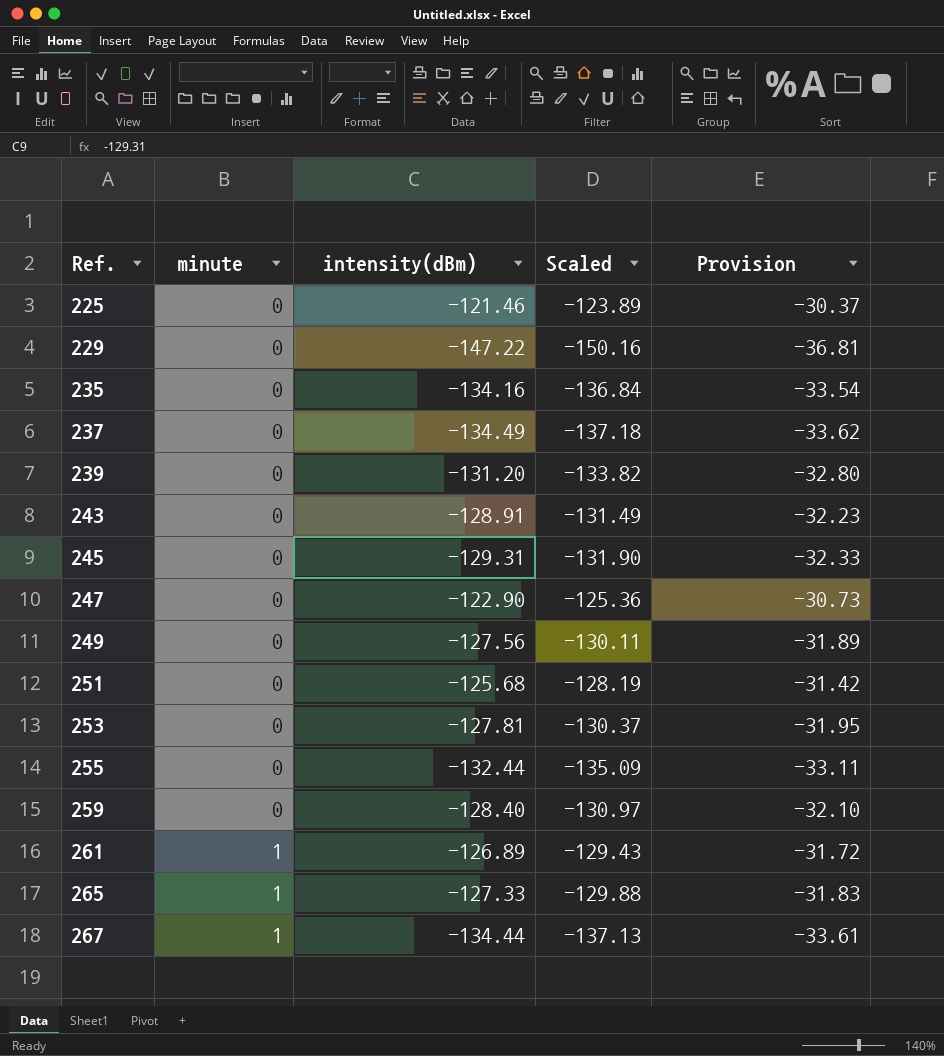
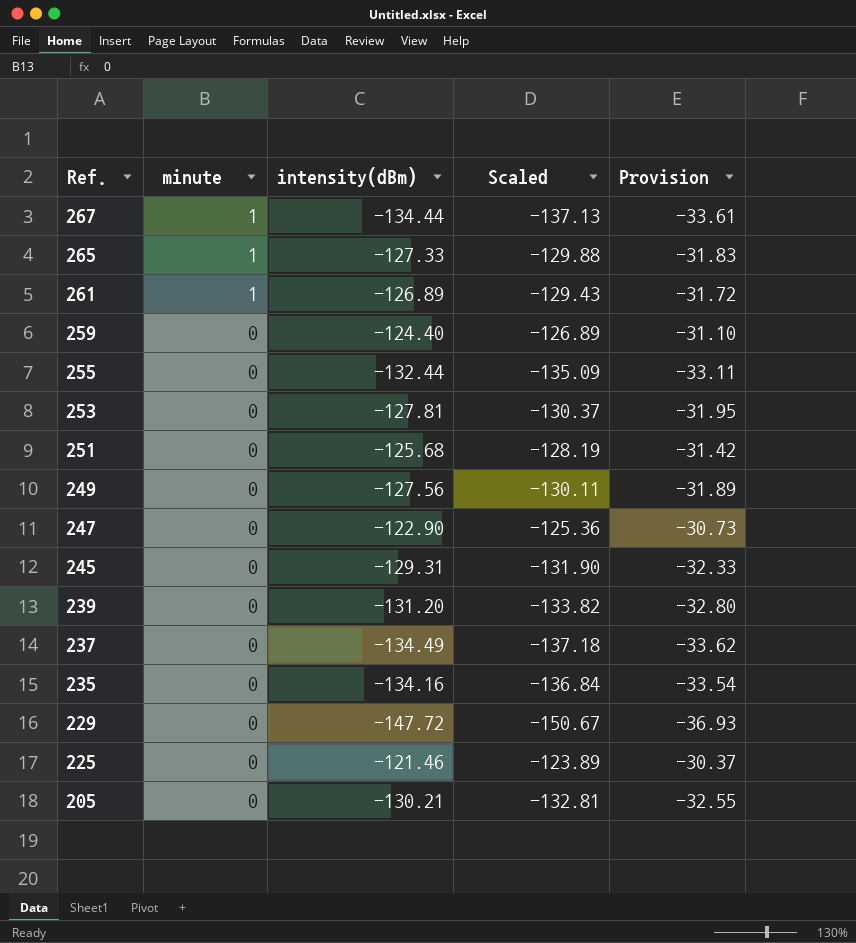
row order: Ref. ascending -> Ref. descending
row 243: 0 | -128.91 | -131.49 | -32.23 -> none
259 | intensity(dBm): -128.40 -> -124.40
259 | Scaled: -130.97 -> -126.89
259 | Provision: -32.10 -> -31.10
229 | intensity(dBm): -147.22 -> -147.72
229 | Scaled: -150.16 -> -150.67
229 | Provision: -36.81 -> -36.93
row 205: none -> 0 | -130.21 | -132.81 | -32.55

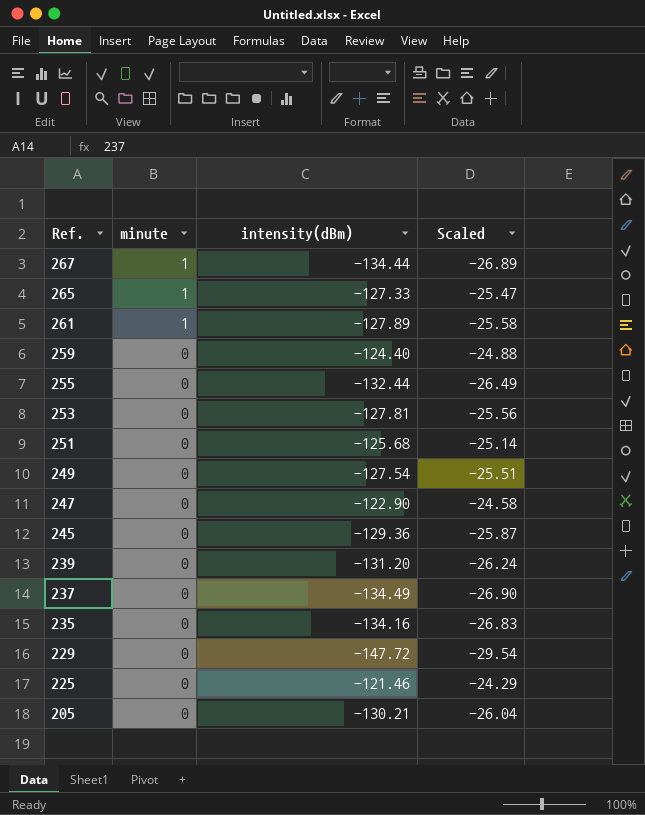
column Provision | formula: [intensity(dBm)] * 0.25 -> none
column Scaled | formula: [intensity(dBm)] * 1.02 -> [intensity(dBm)] * 0.2
261 | intensity(dBm): -126.89 -> -127.89
249 | intensity(dBm): -127.56 -> -127.54
245 | intensity(dBm): -129.31 -> -129.36

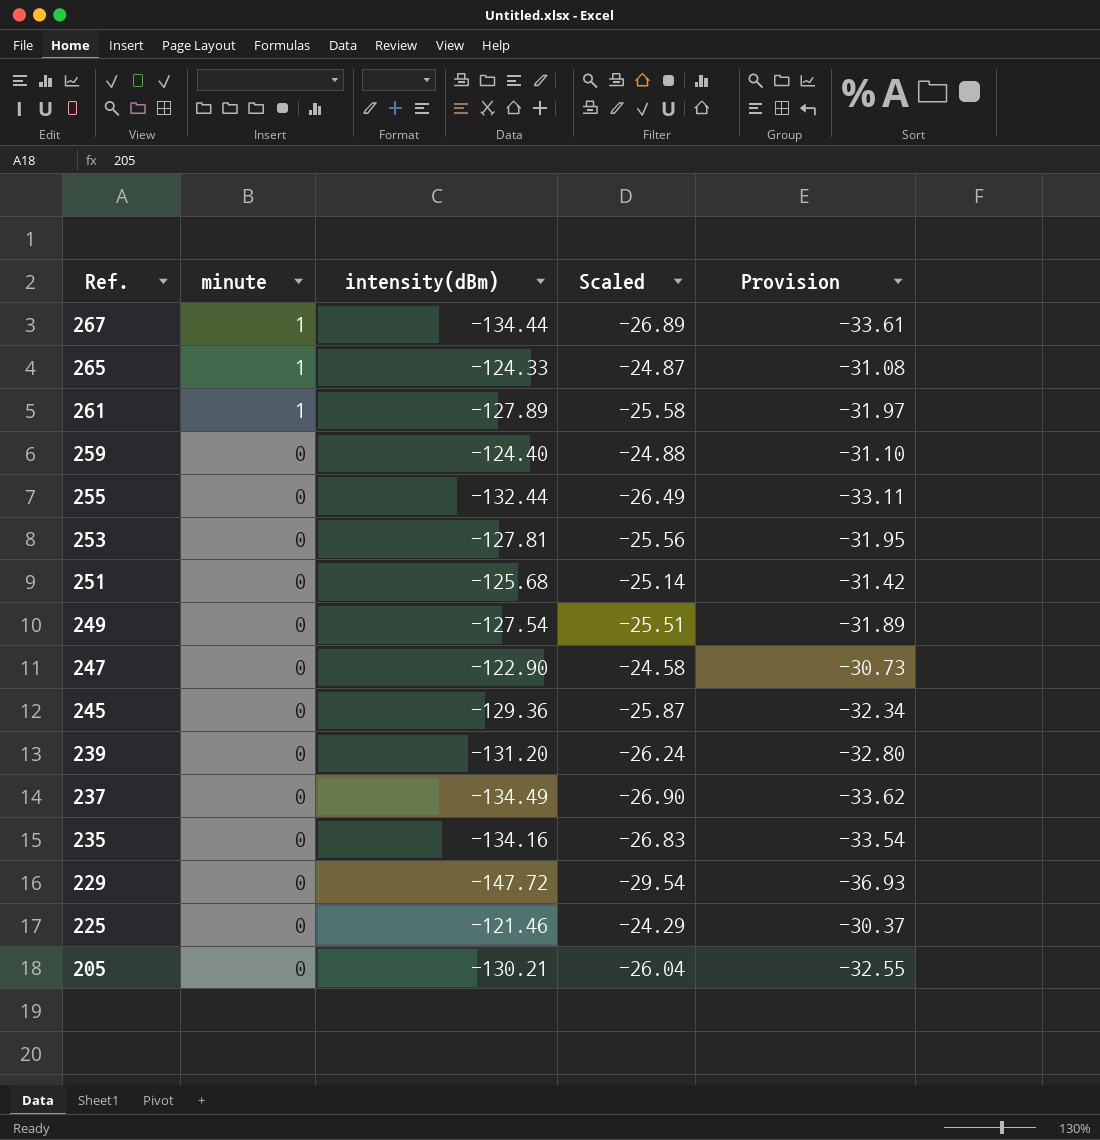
column Provision | formula: none -> [intensity(dBm)] * 0.25
265 | intensity(dBm): -127.33 -> -124.33
265 | Scaled: -25.47 -> -24.87

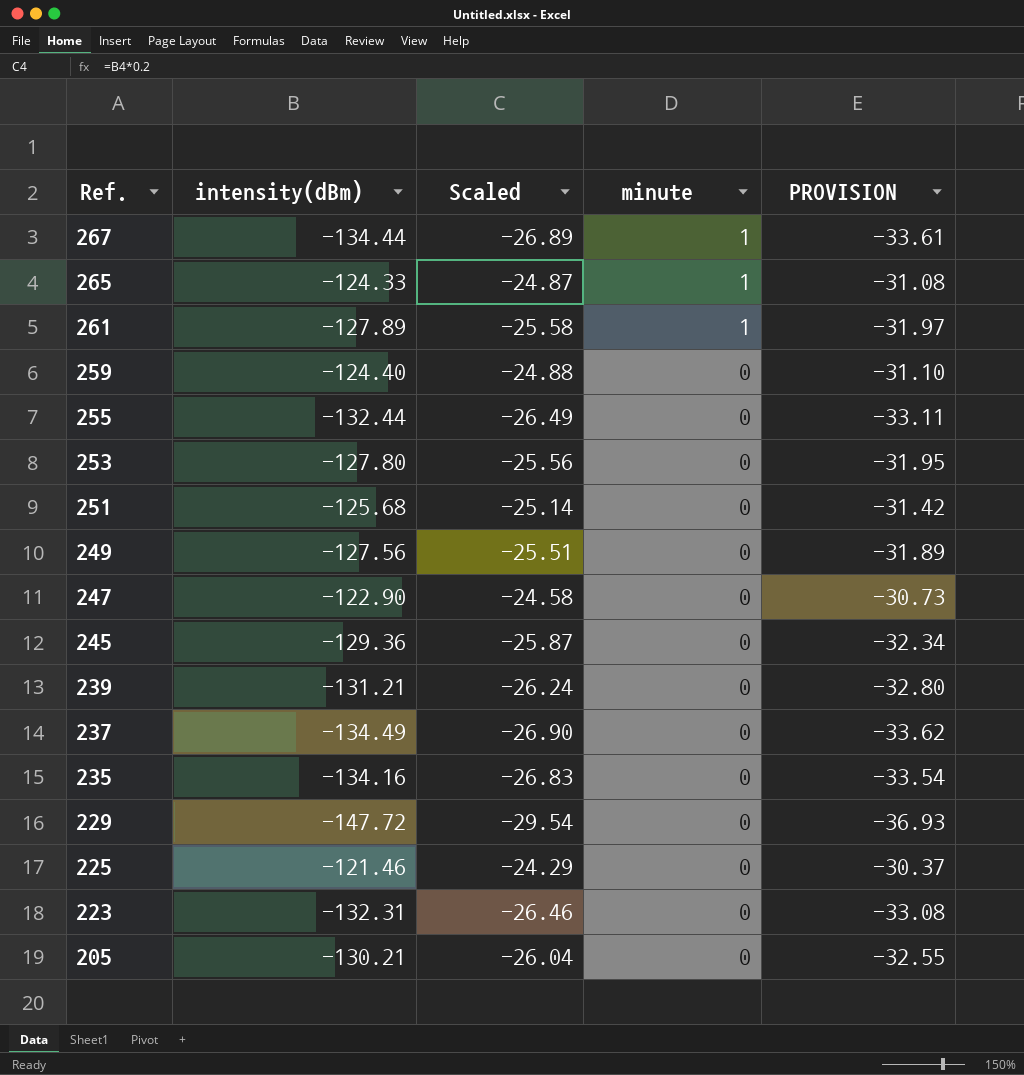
column minute | position: 2 -> 4
column name: Provision -> PROVISION
253 | intensity(dBm): -127.81 -> -127.80
249 | intensity(dBm): -127.54 -> -127.56
239 | intensity(dBm): -131.20 -> -131.21
row 223: none -> -132.31 | -26.46 | 0 | -33.08

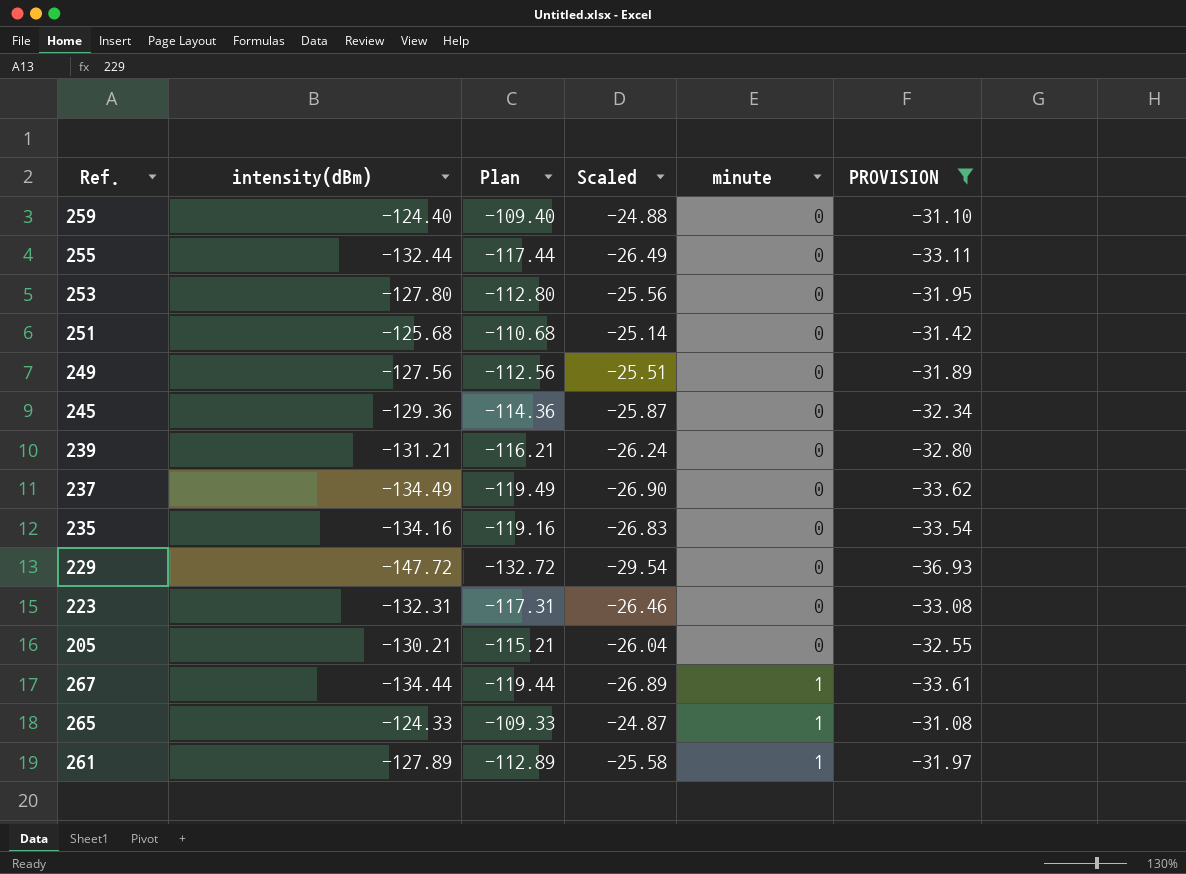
filter: none -> PROVISION <= -31.08
row order: Ref. descending -> minute ascending
column Plan | formula: none -> [intensity(dBm)] + 15

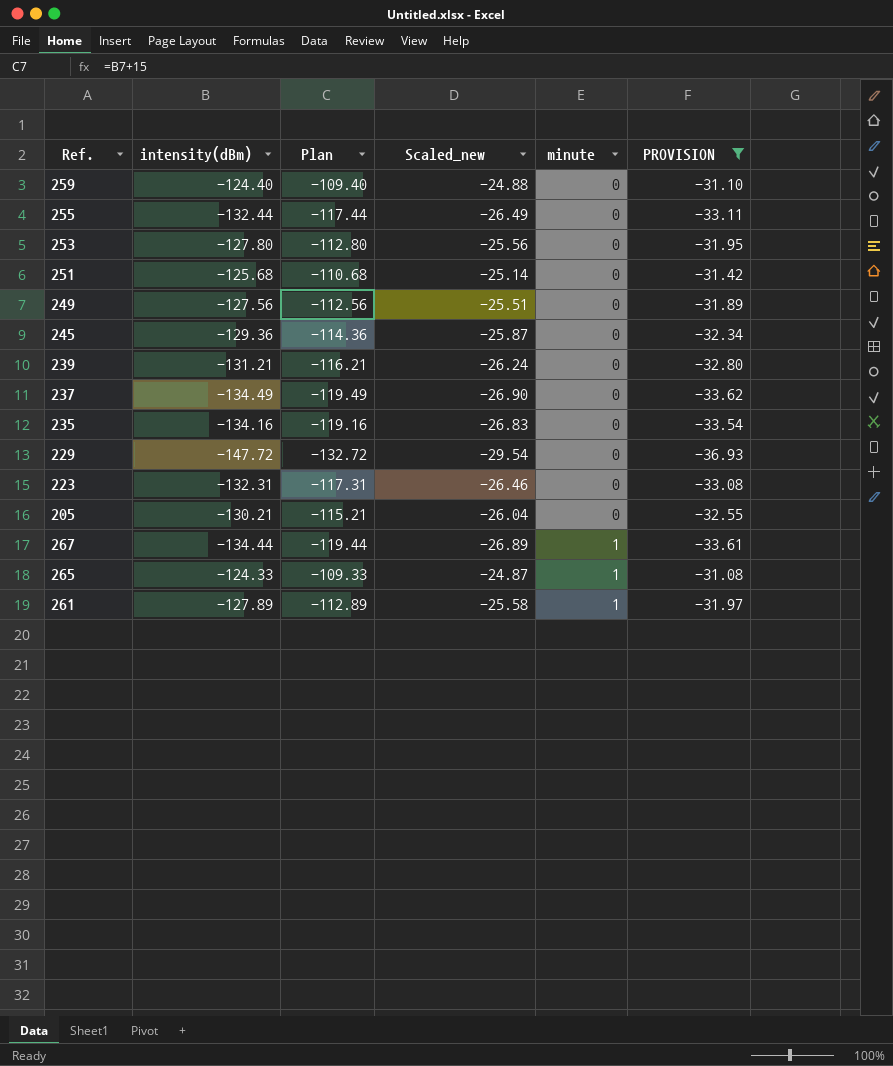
column name: Scaled -> Scaled_new

